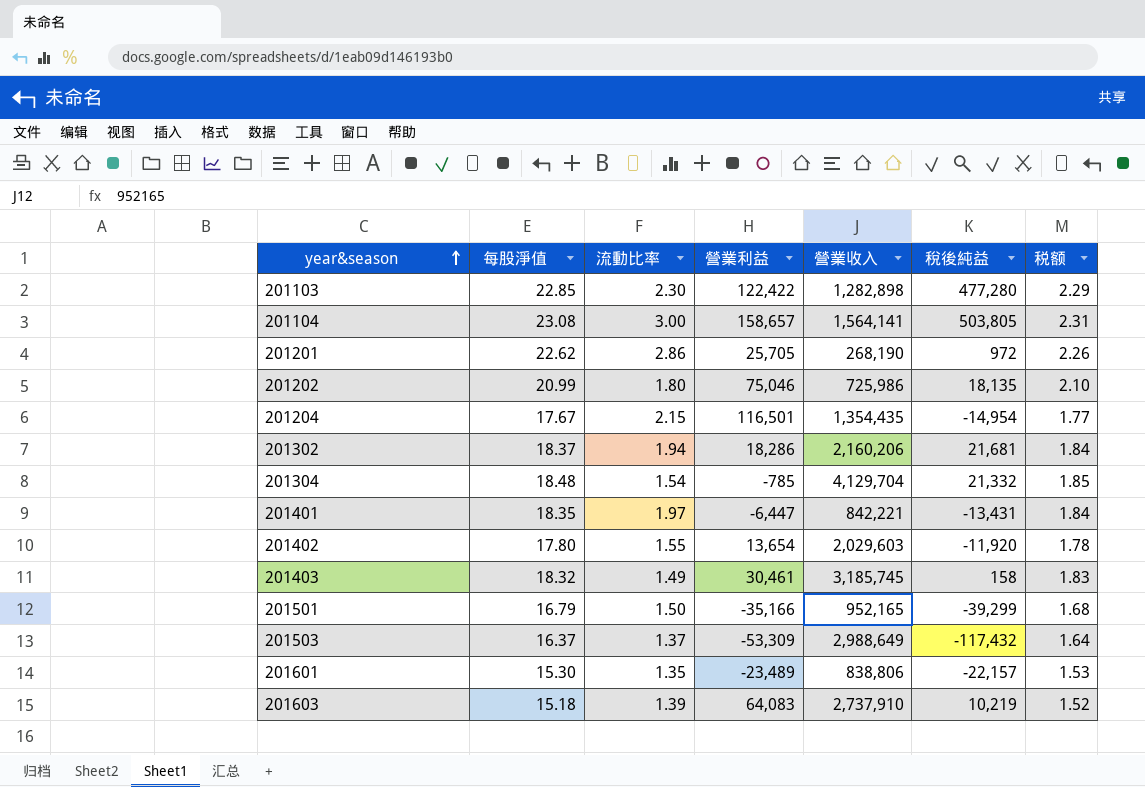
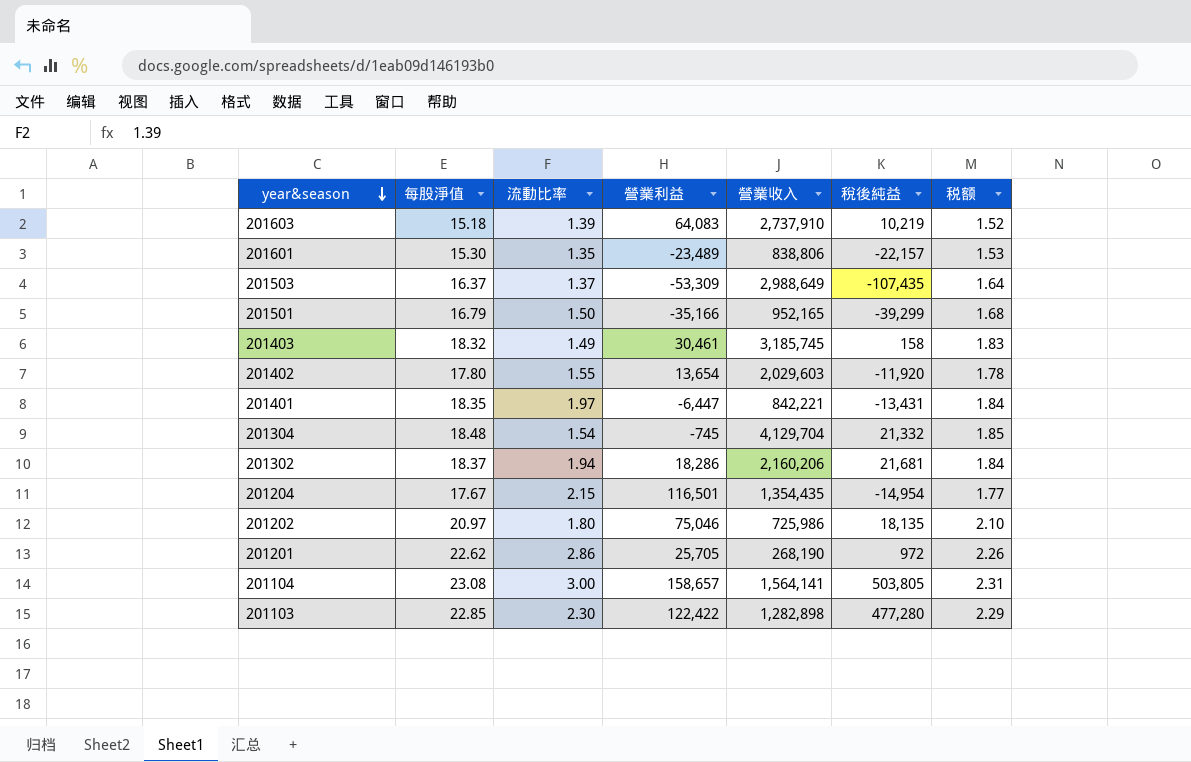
row order: year&season ascending -> year&season descending
201503 | 稅後純益: -117,432 -> -107,435
201304 | 營業利益: -785 -> -745
201202 | 每股淨值: 20.99 -> 20.97

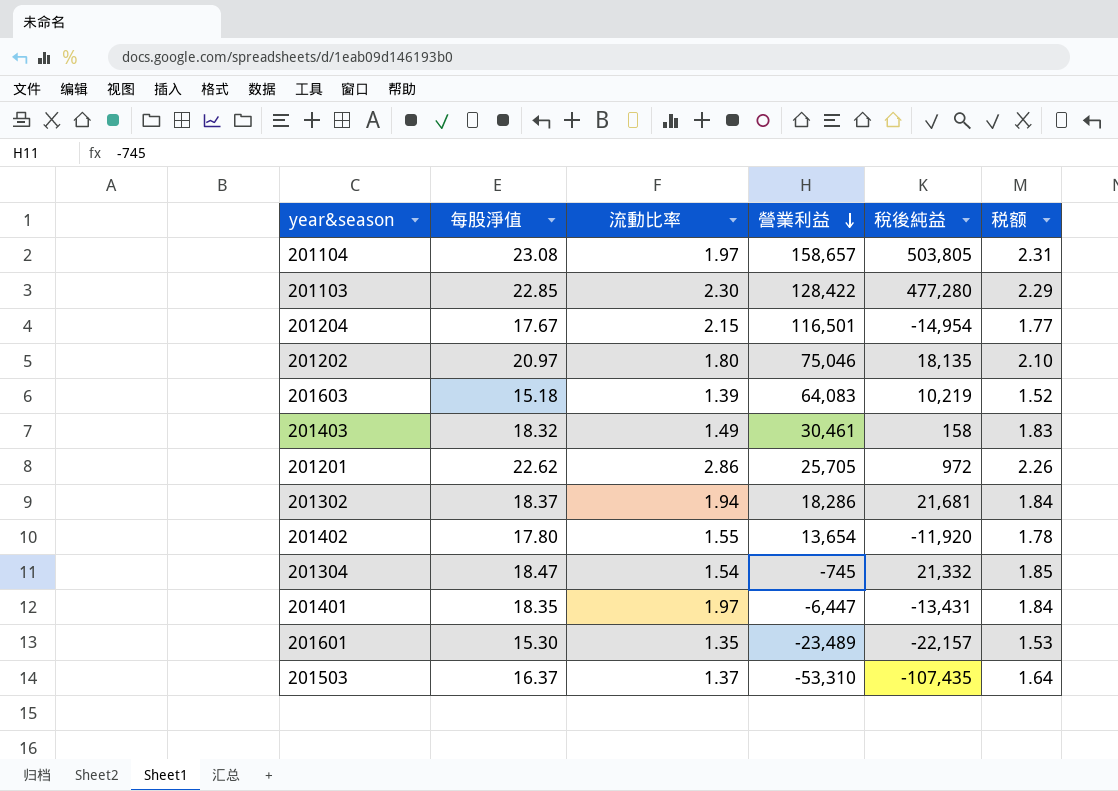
row order: year&season descending -> 營業利益 descending
column 營業收入 | position: 5 -> none
row 201501: 16.79 | 1.50 | -35,166 | 952,165 | -39,299 | 1.68 -> none
201104 | 流動比率: 3.00 -> 1.97
201103 | 營業利益: 122,422 -> 128,422
201304 | 每股淨值: 18.48 -> 18.47
201503 | 營業利益: -53,309 -> -53,310

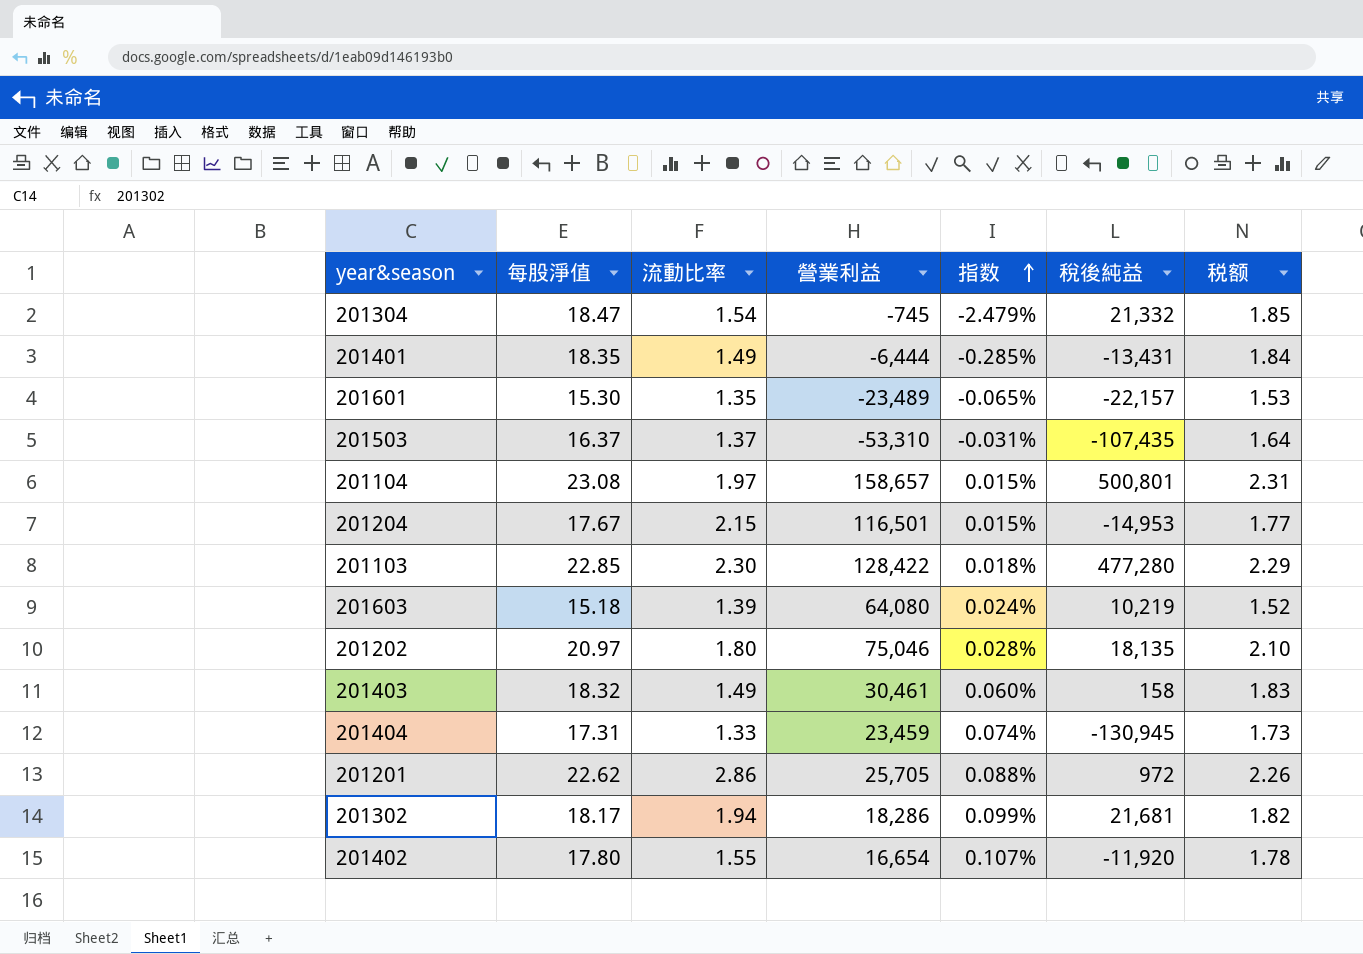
row order: 營業利益 descending -> 指数 ascending
column 指数 | formula: none -> [每股淨值] / [營業利益]
201401 | 流動比率: 1.97 -> 1.49
201401 | 營業利益: -6,447 -> -6,444
201104 | 稅後純益: 503,805 -> 500,801
201204 | 稅後純益: -14,954 -> -14,953
201603 | 營業利益: 64,083 -> 64,080
row 201404: none -> 17.31 | 1.33 | 23,459 | 0.074% | -130,945 | 1.73
201302 | 每股淨值: 18.37 -> 18.17
201302 | 税额: 1.84 -> 1.82
201402 | 營業利益: 13,654 -> 16,654

